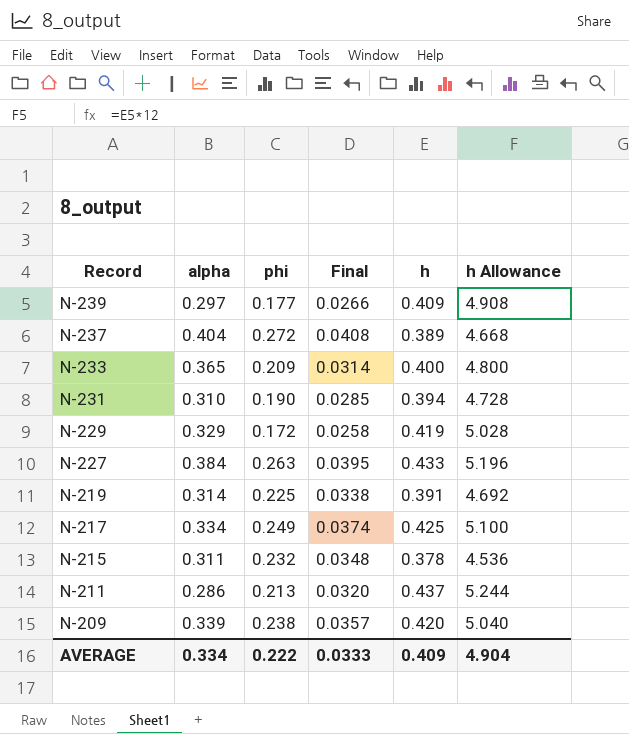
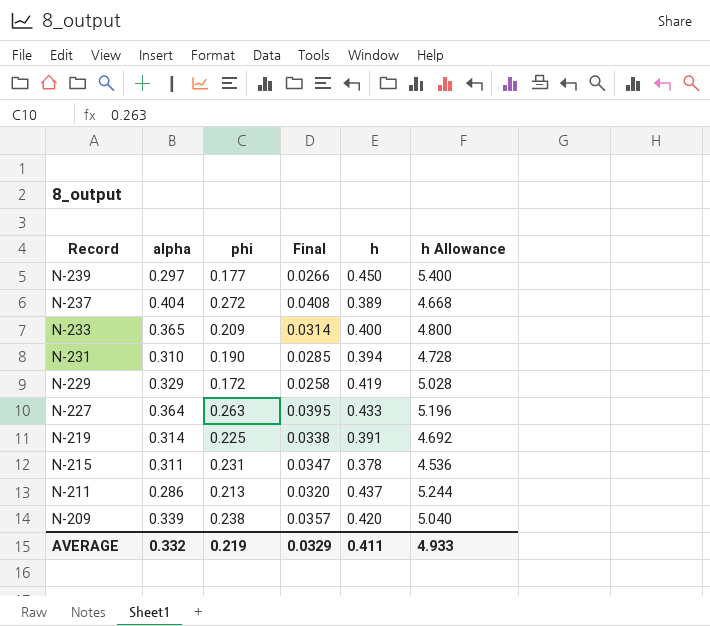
row N-217: 0.334 | 0.249 | 0.0374 | 0.425 | 5.100 -> none
N-239 | h: 0.409 -> 0.450
N-239 | h Allowance: 4.908 -> 5.400
N-227 | alpha: 0.384 -> 0.364
N-215 | phi: 0.232 -> 0.231
N-215 | Final: 0.0348 -> 0.0347
AVERAGE | alpha: 0.334 -> 0.332
AVERAGE | phi: 0.222 -> 0.219
AVERAGE | Final: 0.0333 -> 0.0329
AVERAGE | h: 0.409 -> 0.411
AVERAGE | h Allowance: 4.904 -> 4.933

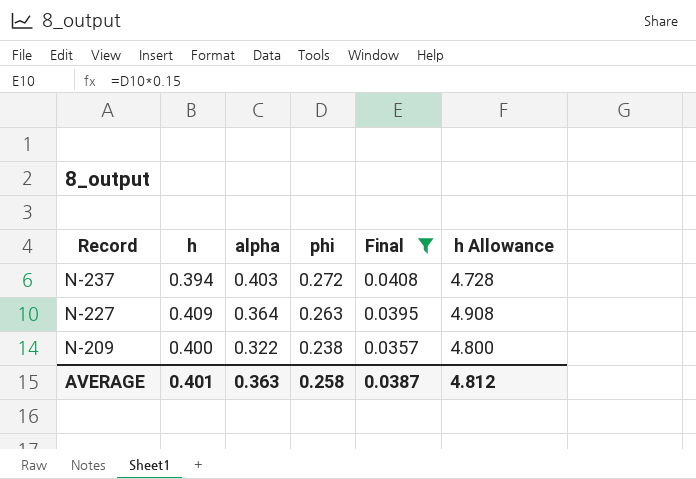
filter: none -> Final >= 0.0357
column h | position: 5 -> 2
N-237 | h: 0.389 -> 0.394
N-237 | alpha: 0.404 -> 0.403
N-237 | h Allowance: 4.668 -> 4.728
N-227 | h: 0.433 -> 0.409
N-227 | h Allowance: 5.196 -> 4.908
N-209 | h: 0.420 -> 0.400
N-209 | alpha: 0.339 -> 0.322
N-209 | h Allowance: 5.040 -> 4.800
AVERAGE | h: 0.411 -> 0.401
AVERAGE | alpha: 0.332 -> 0.363
AVERAGE | phi: 0.219 -> 0.258
AVERAGE | Final: 0.0329 -> 0.0387
AVERAGE | h Allowance: 4.933 -> 4.812

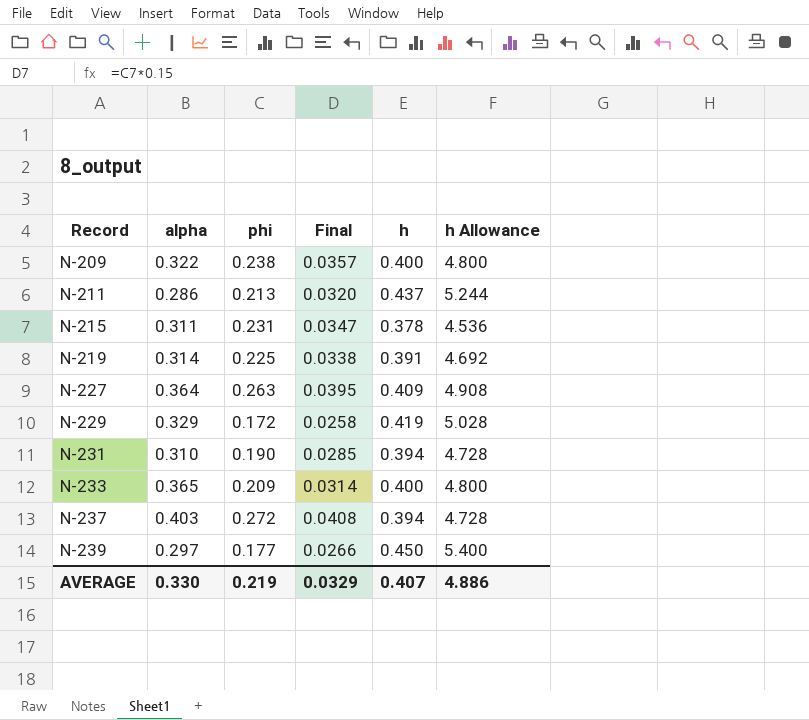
filter: Final >= 0.0357 -> none
row order: Record descending -> Record ascending
column h | position: 2 -> 5
AVERAGE | alpha: 0.363 -> 0.330
AVERAGE | phi: 0.258 -> 0.219
AVERAGE | Final: 0.0387 -> 0.0329
AVERAGE | h: 0.401 -> 0.407
AVERAGE | h Allowance: 4.812 -> 4.886

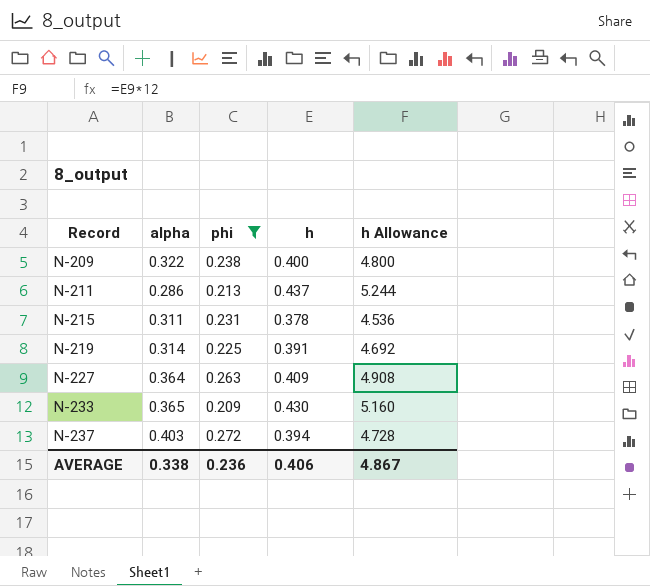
filter: none -> phi >= 0.209
column Final | formula: [phi] * 0.15 -> none
N-233 | h: 0.400 -> 0.430
N-233 | h Allowance: 4.800 -> 5.160
AVERAGE | alpha: 0.330 -> 0.338
AVERAGE | phi: 0.219 -> 0.236
AVERAGE | h: 0.407 -> 0.406
AVERAGE | h Allowance: 4.886 -> 4.867

